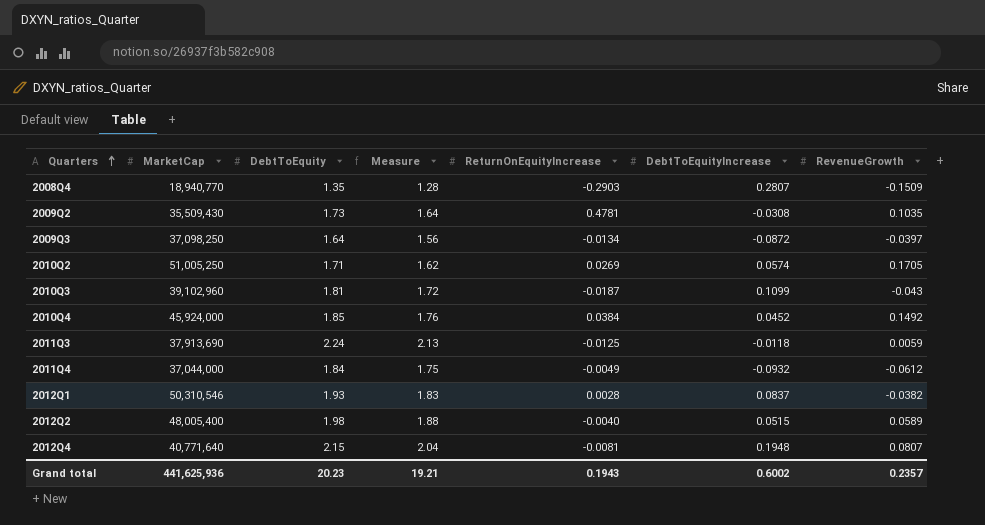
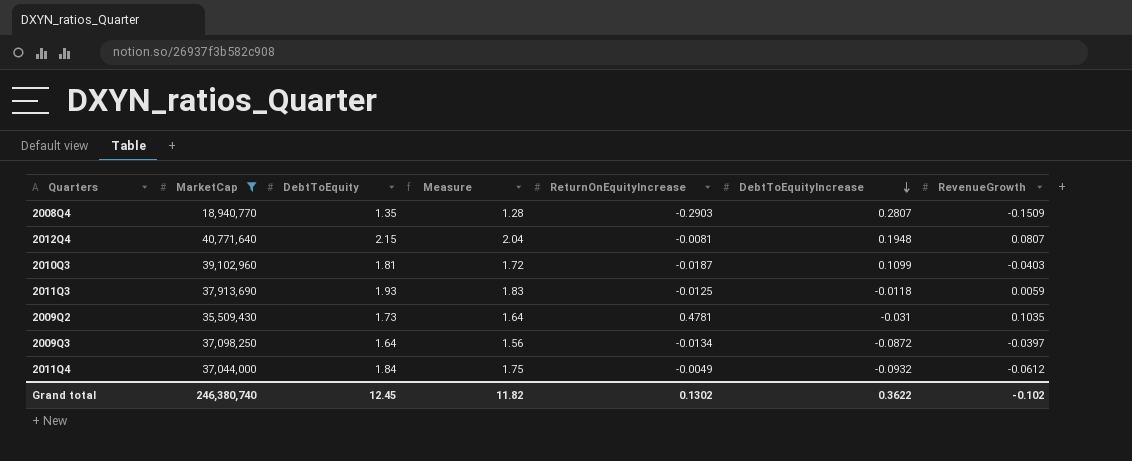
filter: none -> MarketCap <= 40,771,640
row order: Quarters ascending -> DebtToEquityIncrease descending
2010Q3 | RevenueGrowth: -0.043 -> -0.0403
2011Q3 | DebtToEquity: 2.24 -> 1.93
2011Q3 | Measure: 2.13 -> 1.83
2009Q2 | DebtToEquityIncrease: -0.0308 -> -0.031
Grand total | MarketCap: 441,625,936 -> 246,380,740
Grand total | DebtToEquity: 20.23 -> 12.45
Grand total | Measure: 19.21 -> 11.82
Grand total | ReturnOnEquityIncrease: 0.1943 -> 0.1302
Grand total | DebtToEquityIncrease: 0.6002 -> 0.3622
Grand total | RevenueGrowth: 0.2357 -> -0.102

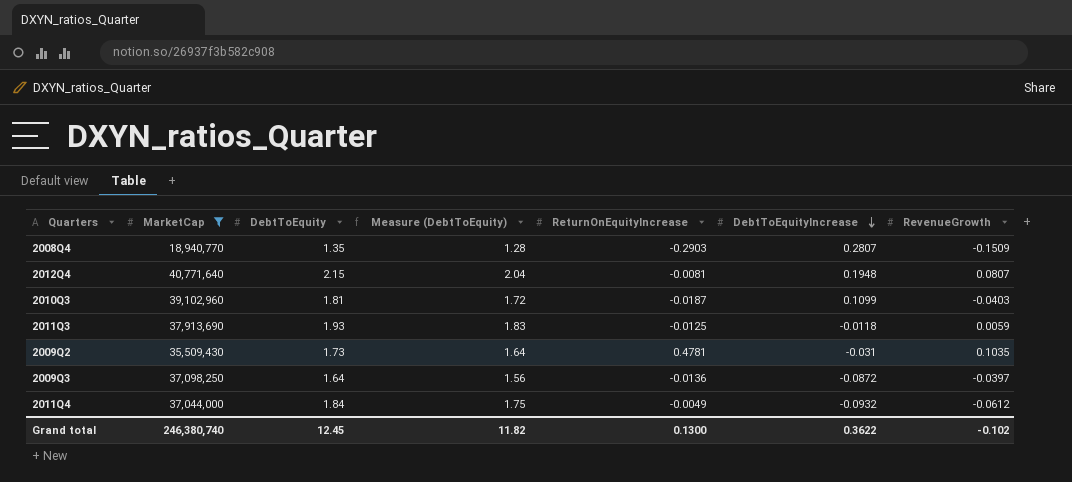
column name: Measure -> Measure (DebtToEquity)
2009Q3 | ReturnOnEquityIncrease: -0.0134 -> -0.0136
Grand total | ReturnOnEquityIncrease: 0.1302 -> 0.1300

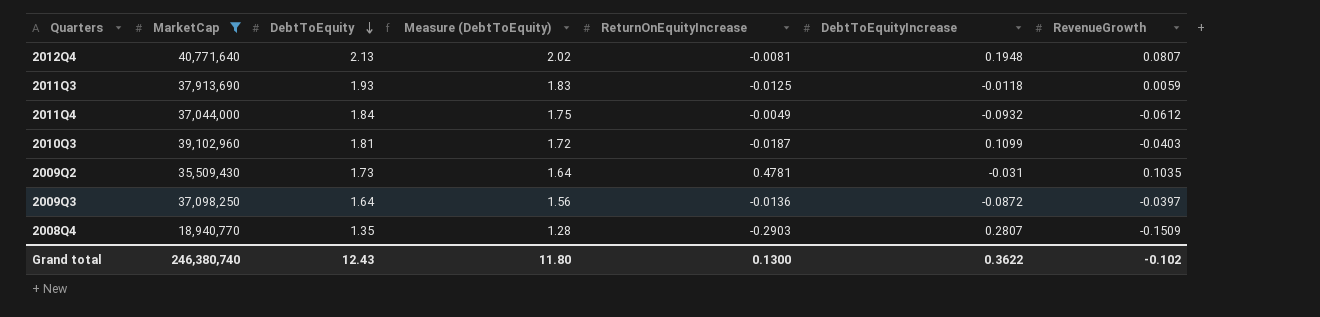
row order: DebtToEquityIncrease descending -> DebtToEquity descending
2012Q4 | DebtToEquity: 2.15 -> 2.13
2012Q4 | Measure (DebtToEquity): 2.04 -> 2.02
Grand total | DebtToEquity: 12.45 -> 12.43
Grand total | Measure (DebtToEquity): 11.82 -> 11.80

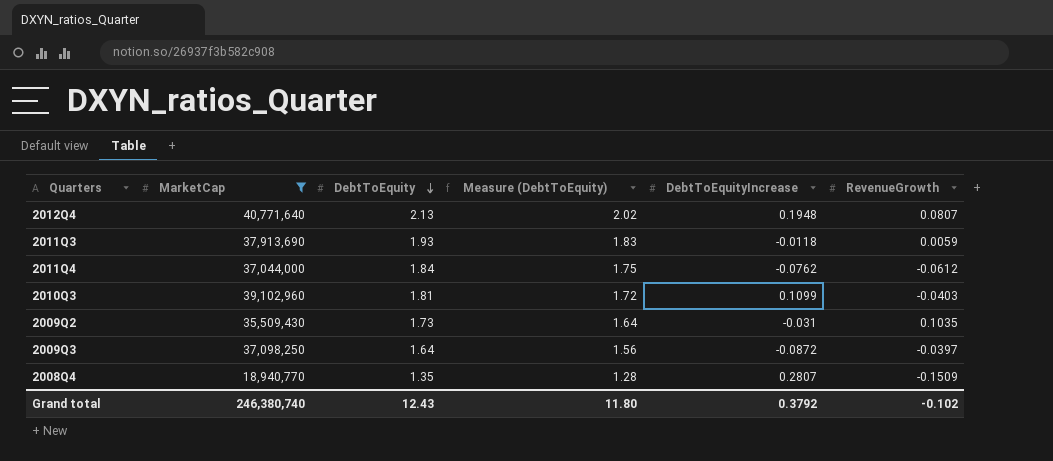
column ReturnOnEquityIncrease | position: 5 -> none
2011Q4 | DebtToEquityIncrease: -0.0932 -> -0.0762
Grand total | DebtToEquityIncrease: 0.3622 -> 0.3792

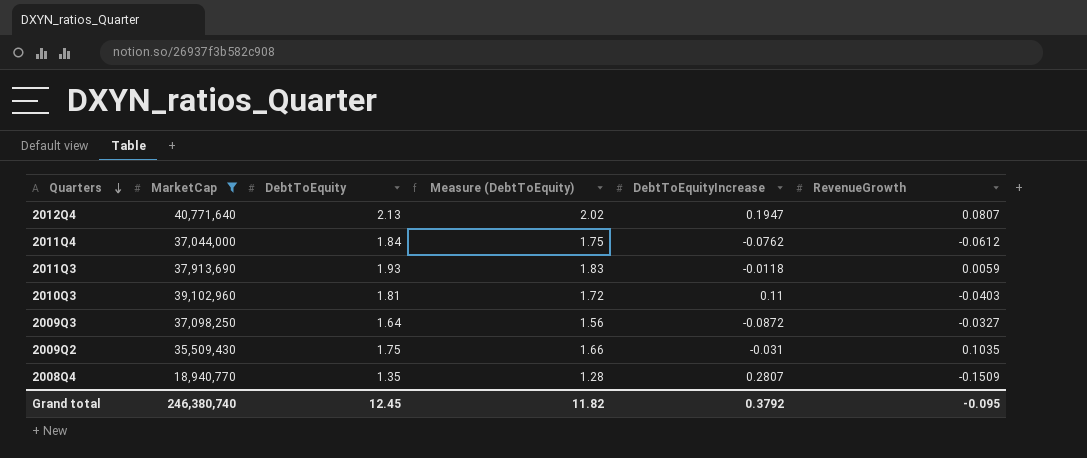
row order: DebtToEquity descending -> Quarters descending
2012Q4 | DebtToEquityIncrease: 0.1948 -> 0.1947
2010Q3 | DebtToEquityIncrease: 0.1099 -> 0.11
2009Q3 | RevenueGrowth: -0.0397 -> -0.0327
2009Q2 | DebtToEquity: 1.73 -> 1.75
2009Q2 | Measure (DebtToEquity): 1.64 -> 1.66
Grand total | DebtToEquity: 12.43 -> 12.45
Grand total | Measure (DebtToEquity): 11.80 -> 11.82
Grand total | RevenueGrowth: -0.102 -> -0.095

